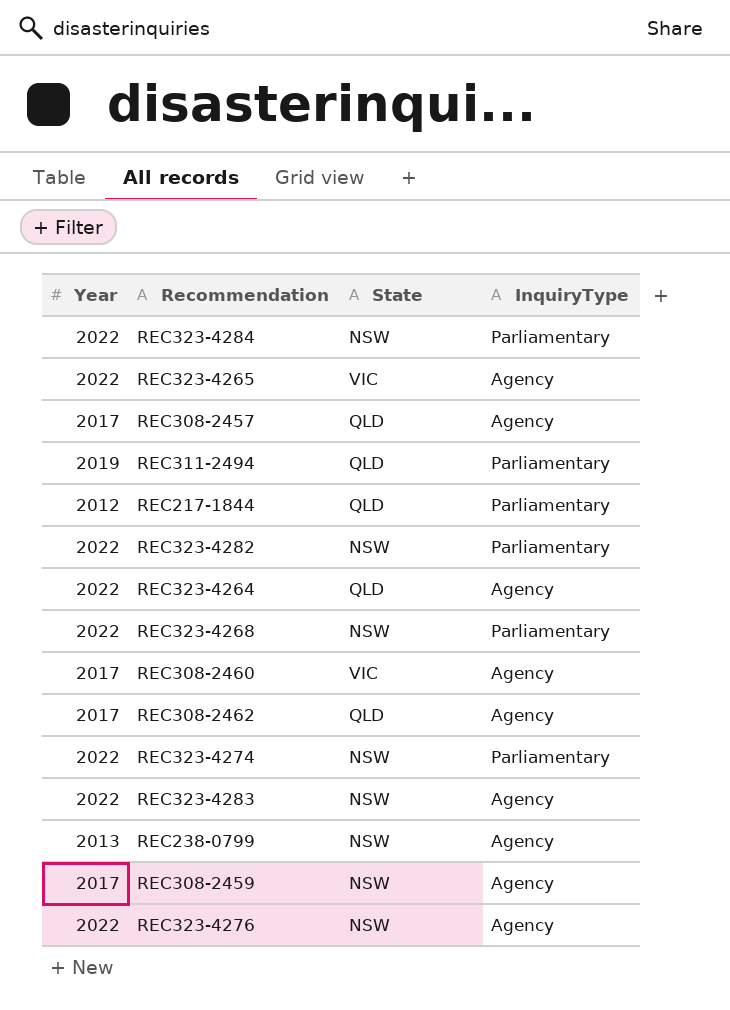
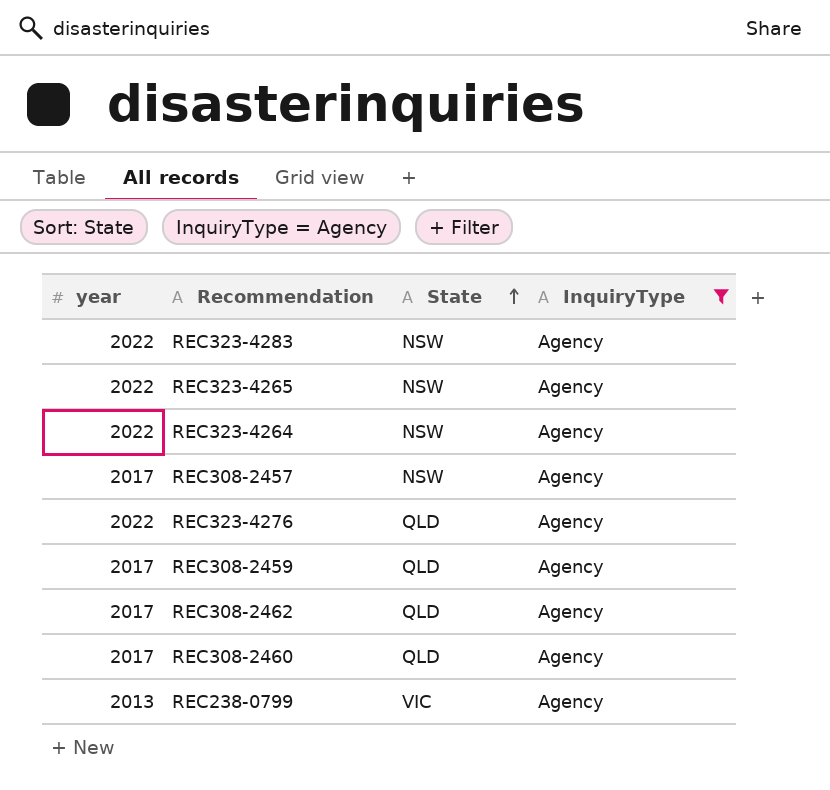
filter: none -> InquiryType = Agency
row order: none -> State ascending
column name: Year -> year
REC323-4265 | State: VIC -> NSW
REC323-4264 | State: QLD -> NSW
REC308-2457 | State: QLD -> NSW
REC323-4276 | State: NSW -> QLD
REC308-2459 | State: NSW -> QLD
REC308-2460 | State: VIC -> QLD
REC238-0799 | State: NSW -> VIC

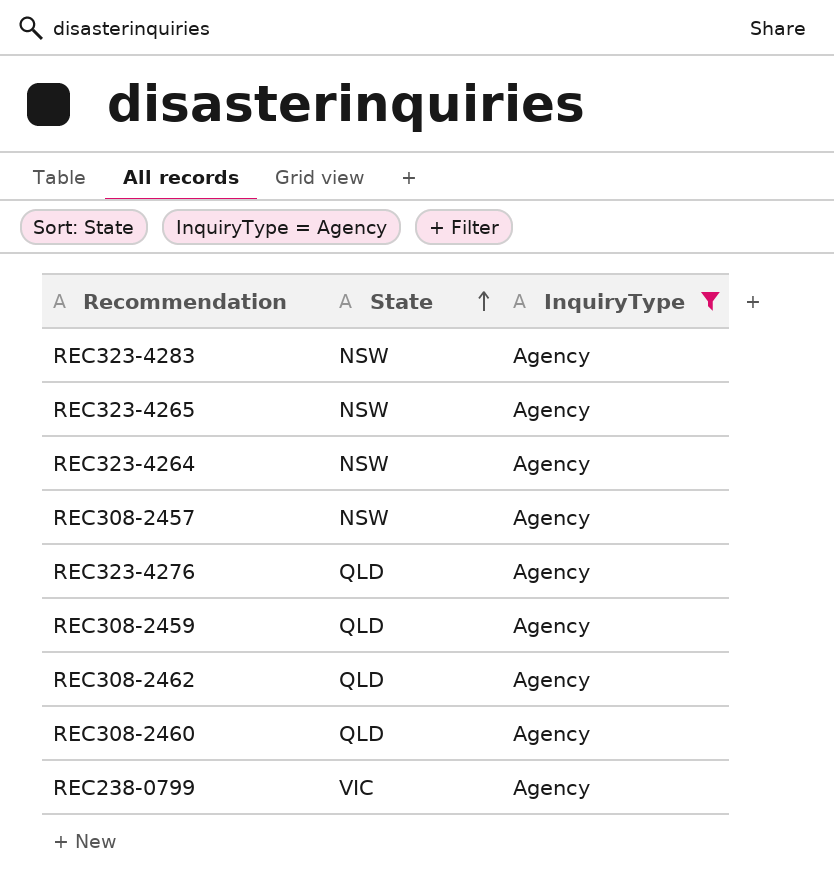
column year | position: 1 -> none

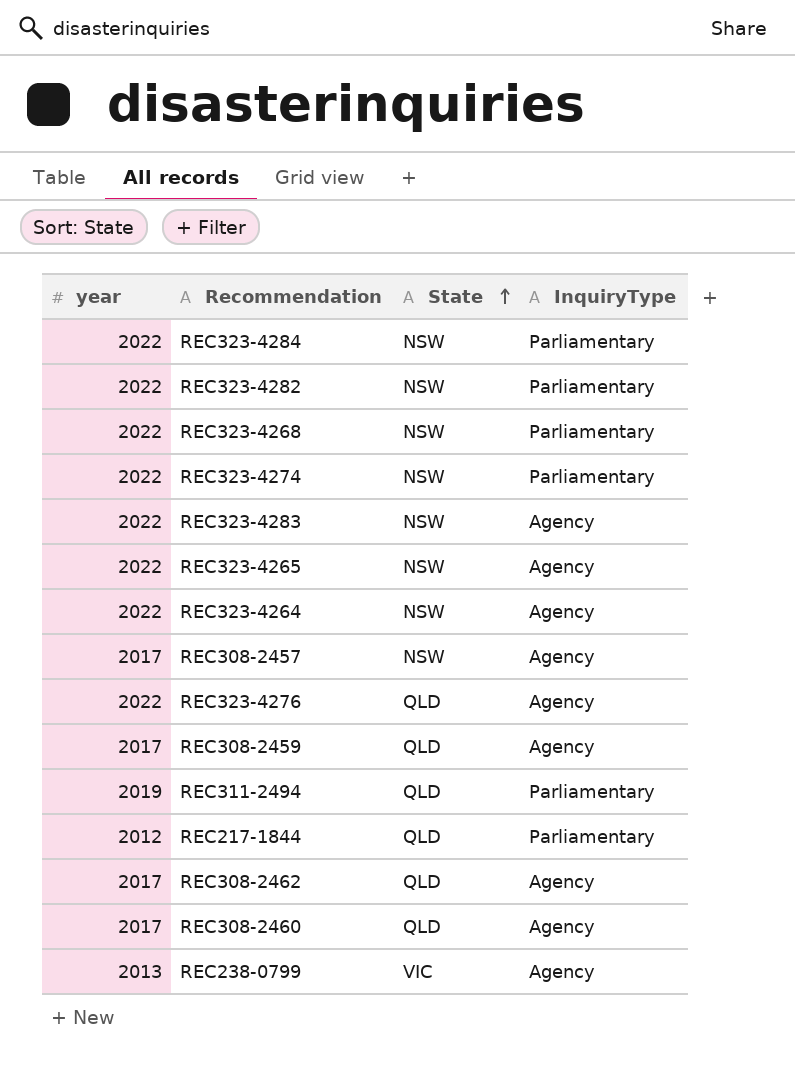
filter: InquiryType = Agency -> none
column year | position: none -> 1

